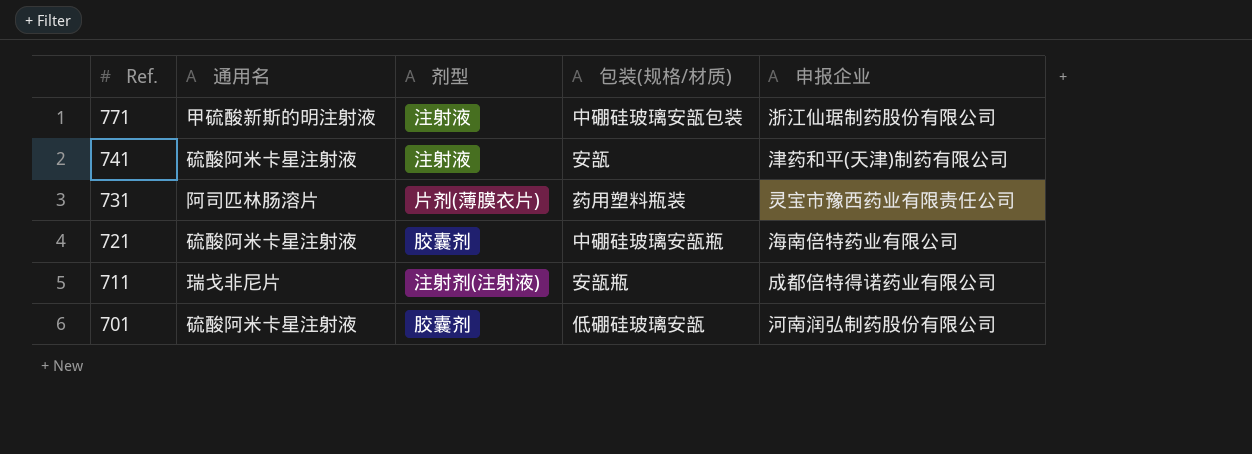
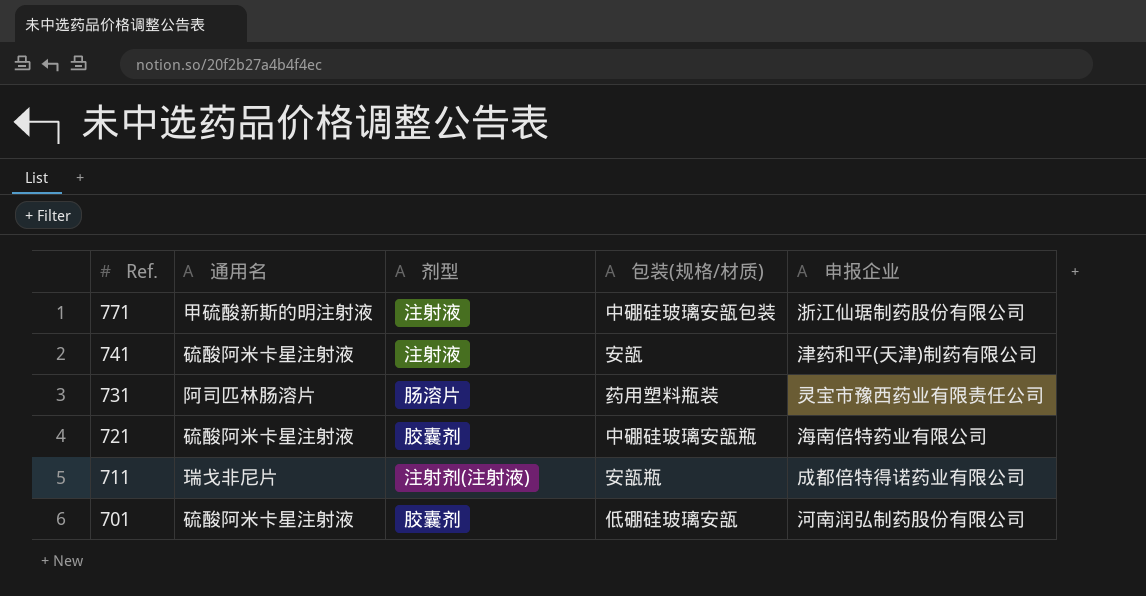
731 | 剂型: 片剂(薄膜衣片) -> 肠溶片

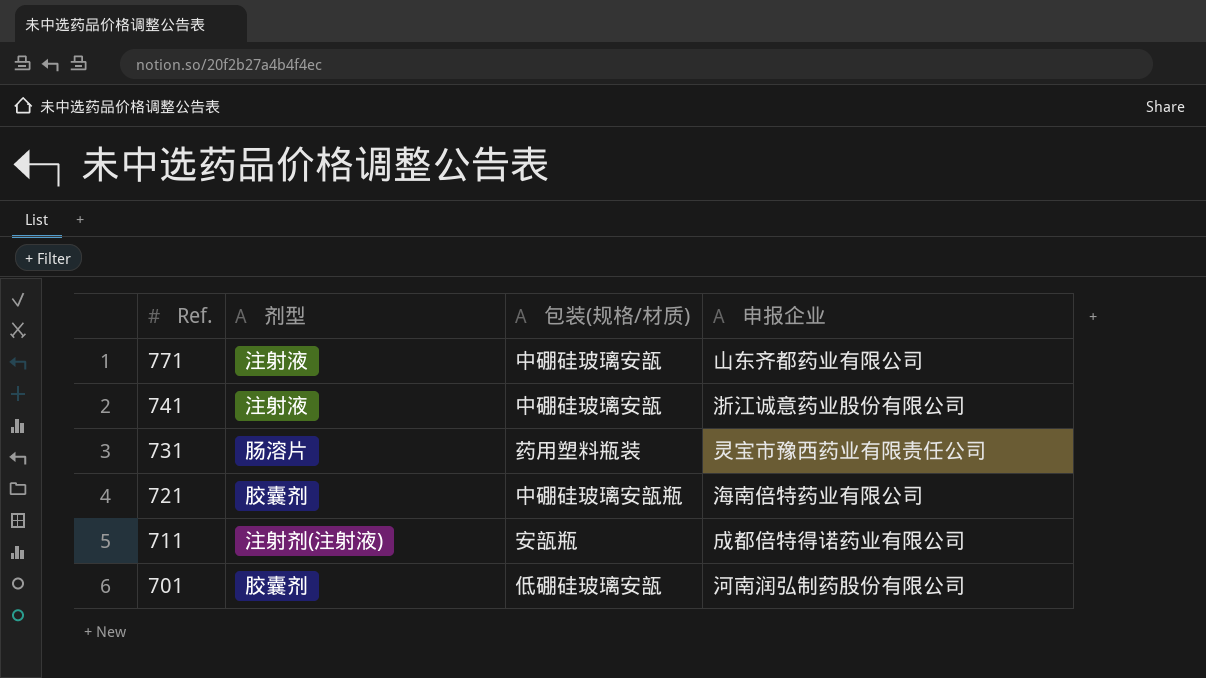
column 通用名 | position: 2 -> none
771 | 包装(规格/材质): 中硼硅玻璃安瓿包装 -> 中硼硅玻璃安瓿
771 | 申报企业: 浙江仙琚制药股份有限公司 -> 山东齐都药业有限公司
741 | 包装(规格/材质): 安瓿 -> 中硼硅玻璃安瓿
741 | 申报企业: 津药和平(天津)制药有限公司 -> 浙江诚意药业股份有限公司

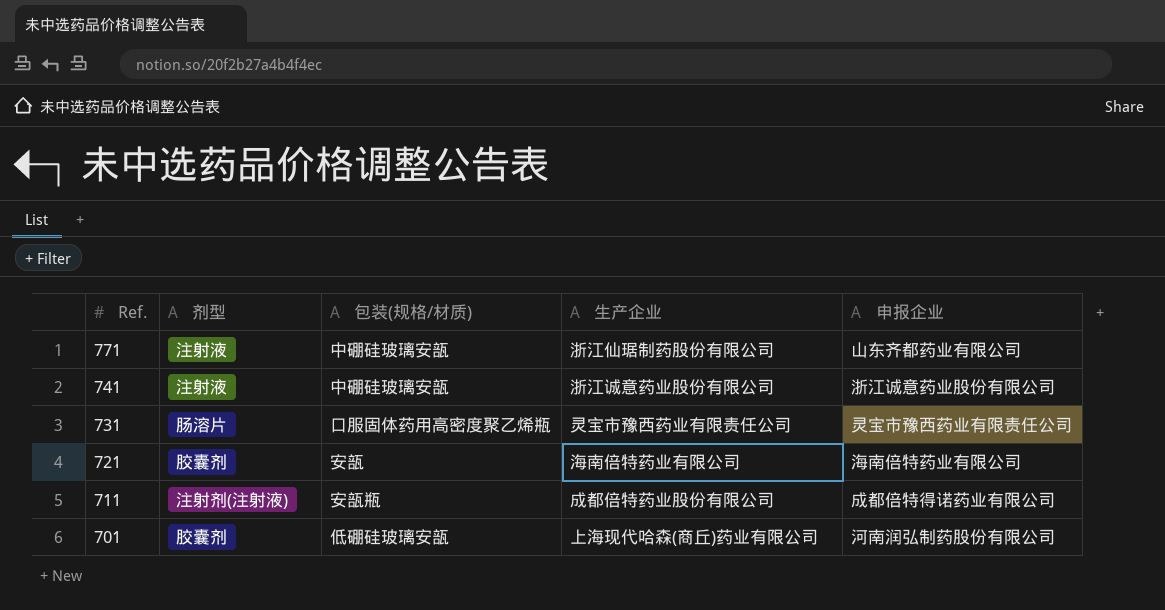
column 生产企业 | position: none -> 4
731 | 包装(规格/材质): 药用塑料瓶装 -> 口服固体药用高密度聚乙烯瓶
721 | 包装(规格/材质): 中硼硅玻璃安瓿瓶 -> 安瓿

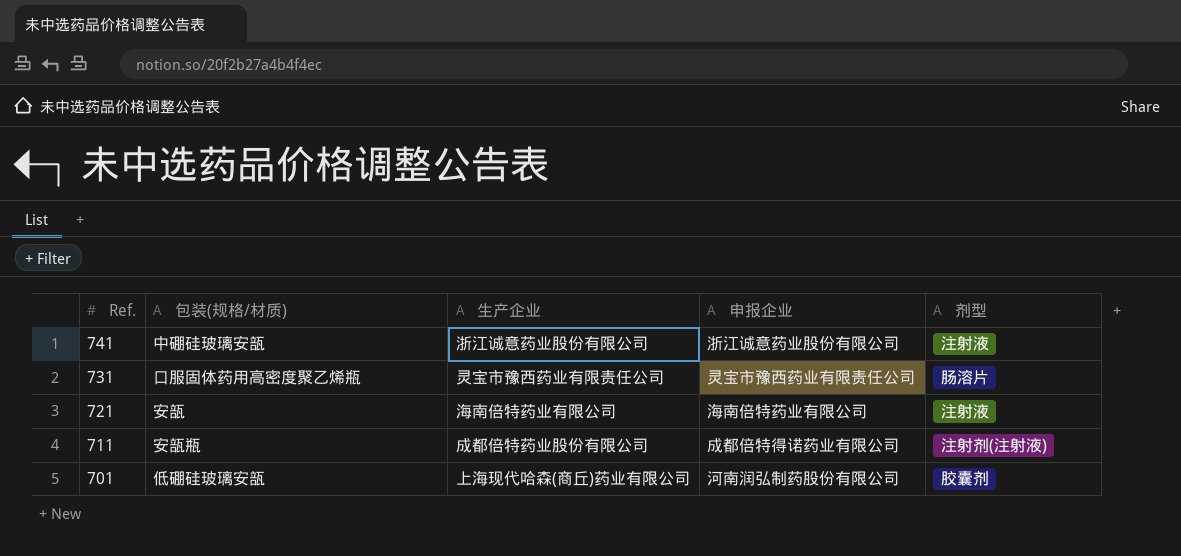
column 剂型 | position: 2 -> 5
row 771: 注射液 | 中硼硅玻璃安瓿 | 浙江仙琚制药股份有限公司 | 山东齐都药业有限公司 -> none
721 | 剂型: 胶囊剂 -> 注射液

